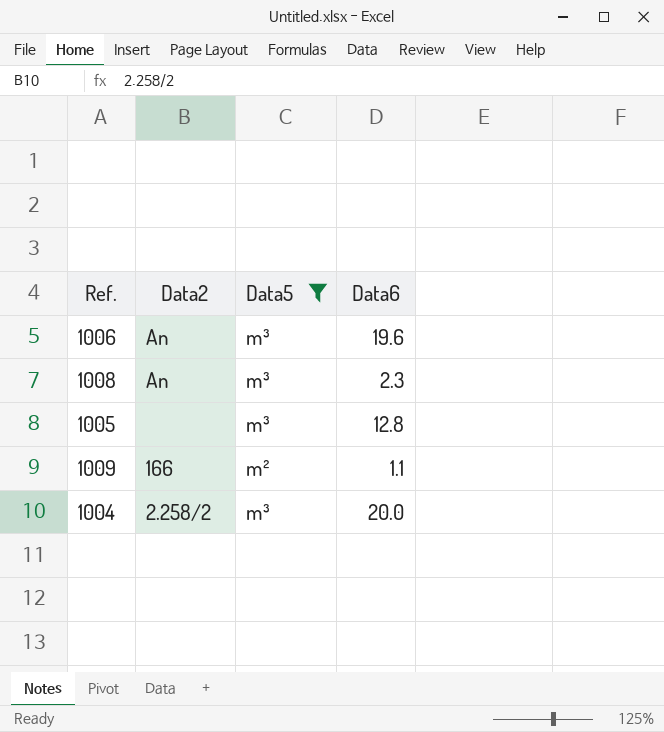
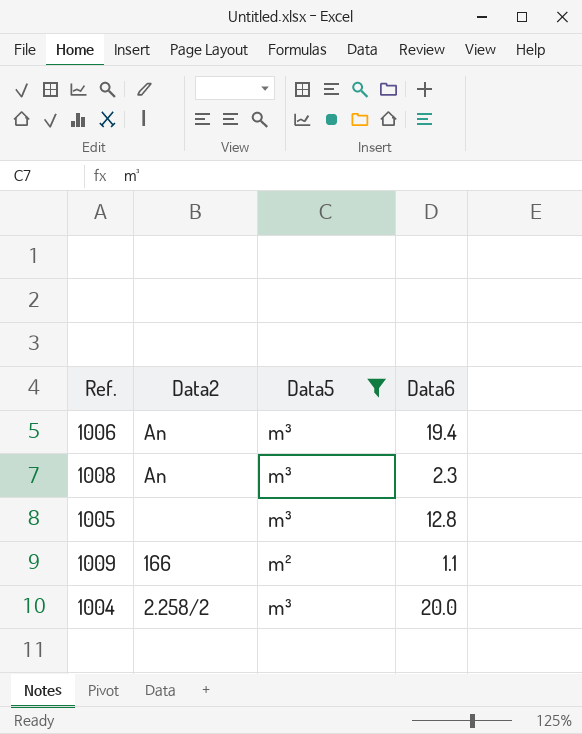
1006 | Data6: 19.6 -> 19.4

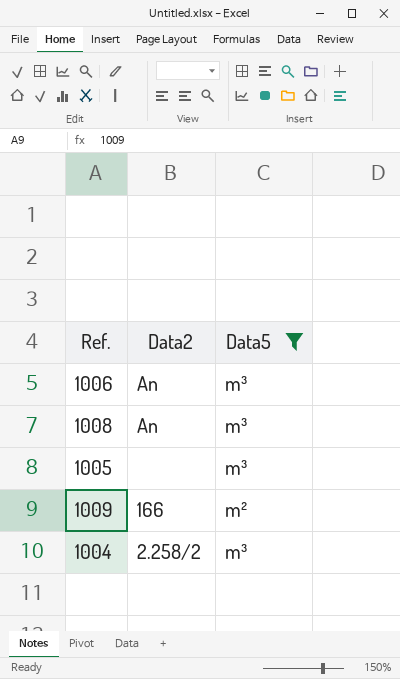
column Data6 | position: 4 -> none

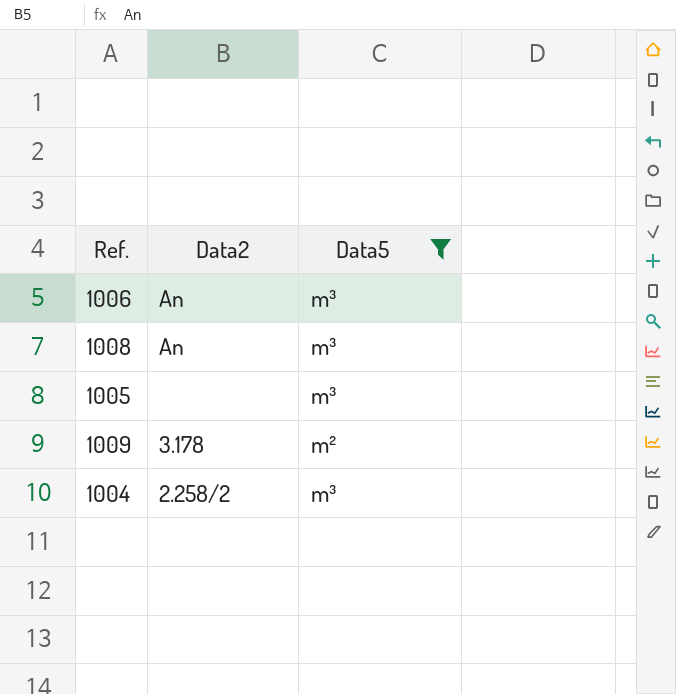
1009 | Data2: 166 -> 3.178

